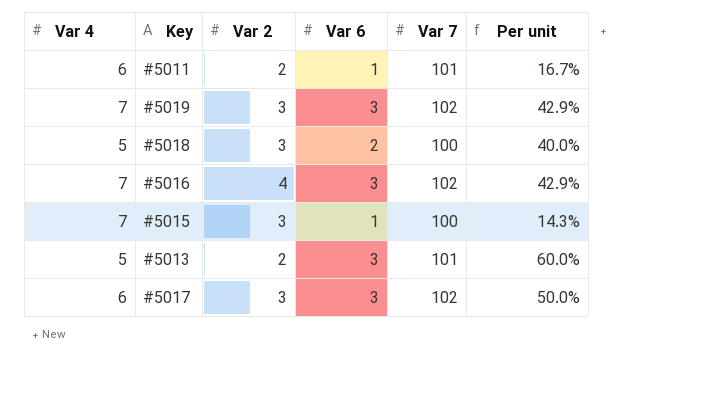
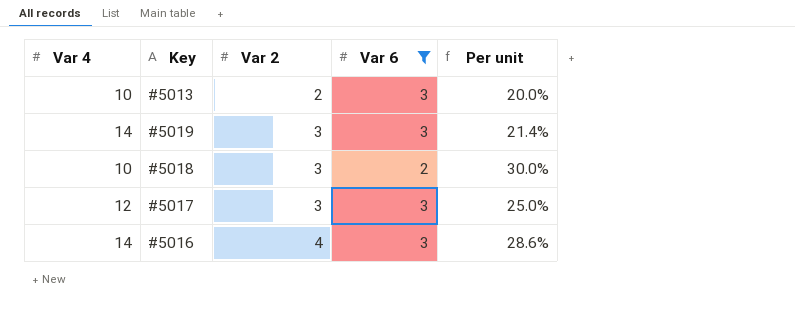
filter: none -> Var 6 != 1
row order: none -> Var 2 ascending
column Var 7 | position: 5 -> none
column Per unit | formula: [Var 6] / [Var 4] -> [Var 2] / [Var 4]
#5013 | Var 4: 5 -> 10
#5019 | Var 4: 7 -> 14
#5018 | Var 4: 5 -> 10
#5017 | Var 4: 6 -> 12
#5016 | Var 4: 7 -> 14

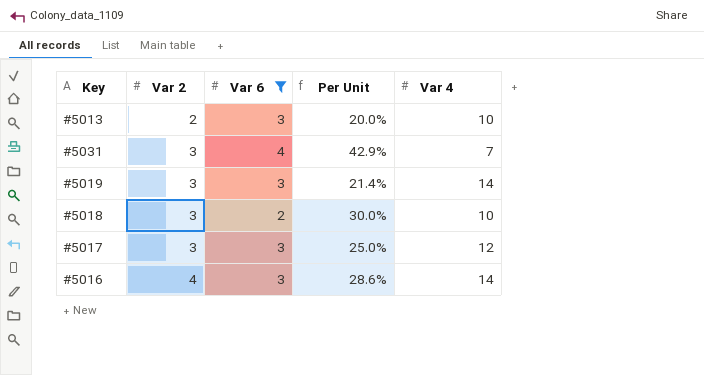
column name: Per unit -> Per Unit
column Var 4 | position: 1 -> 5
row #5031: none -> 3 | 4 | 42.9% | 7

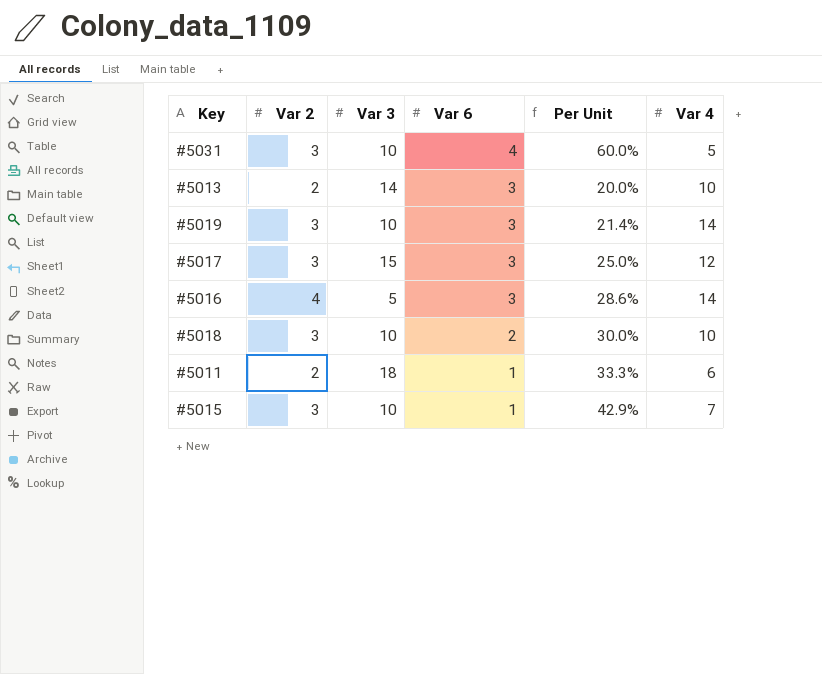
filter: Var 6 != 1 -> none
row order: Var 2 ascending -> Var 6 descending
column Var 3 | position: none -> 3
#5031 | Per Unit: 42.9% -> 60.0%
#5031 | Var 4: 7 -> 5

